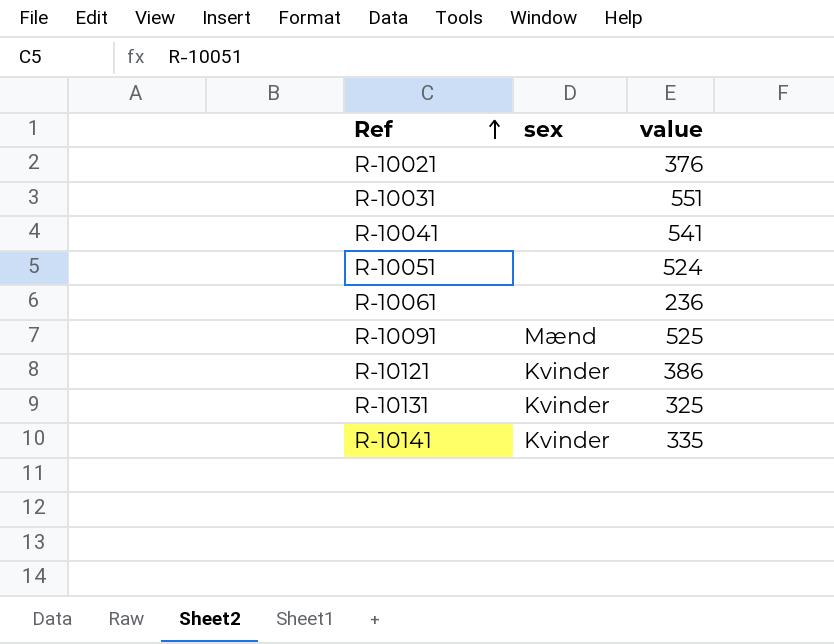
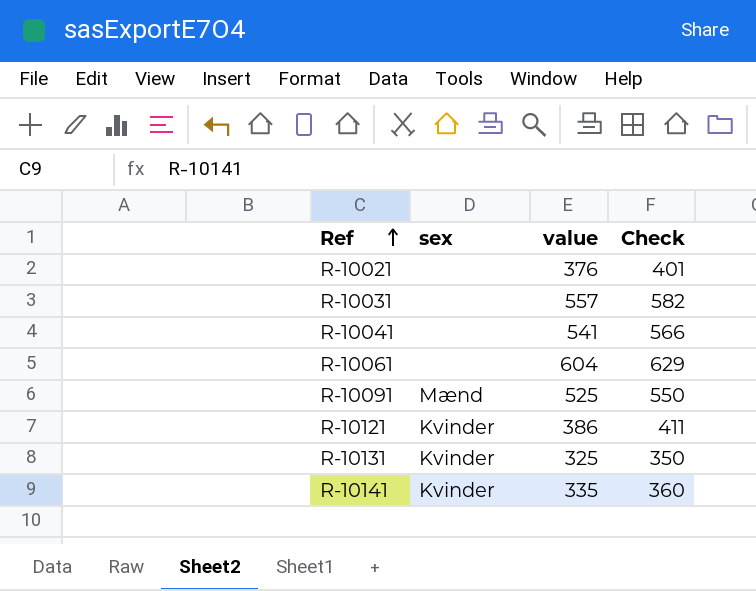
column Check | formula: none -> [value] + 25
row R-10051: none | 524 -> none
R-10031 | value: 551 -> 557
R-10061 | value: 236 -> 604

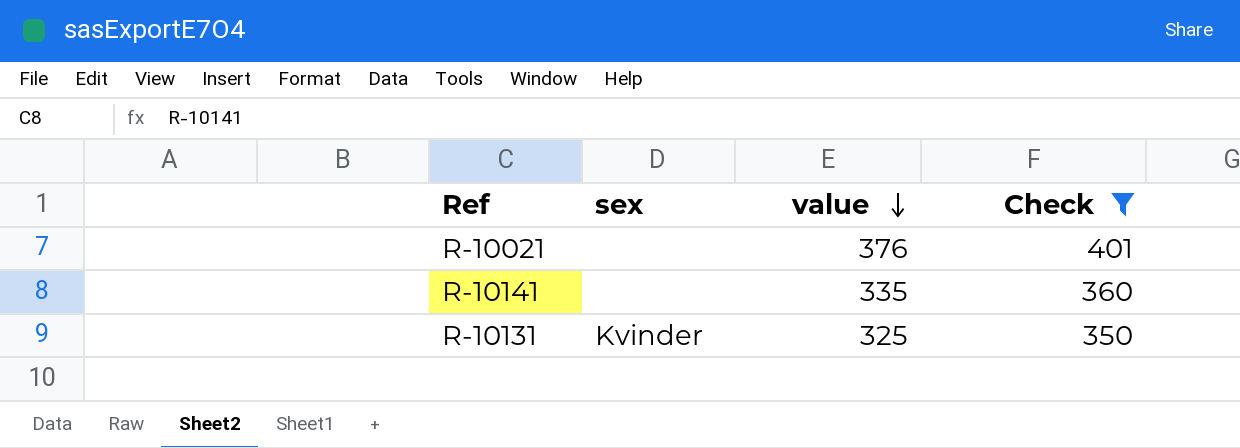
filter: none -> Check <= 401
row order: Ref ascending -> value descending
R-10141 | sex: Kvinder -> none

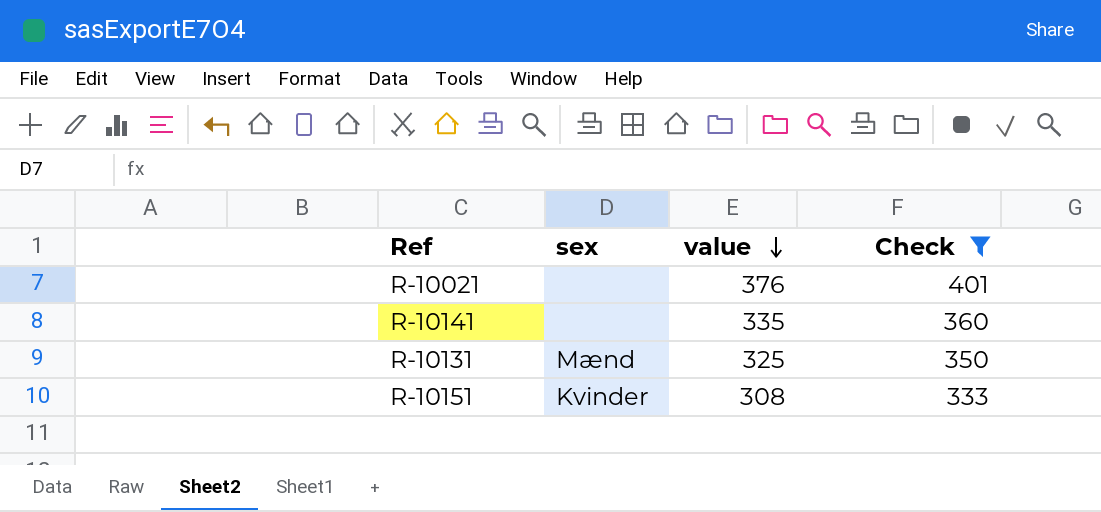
R-10131 | sex: Kvinder -> Mænd
row R-10151: none -> Kvinder | 308 | 333

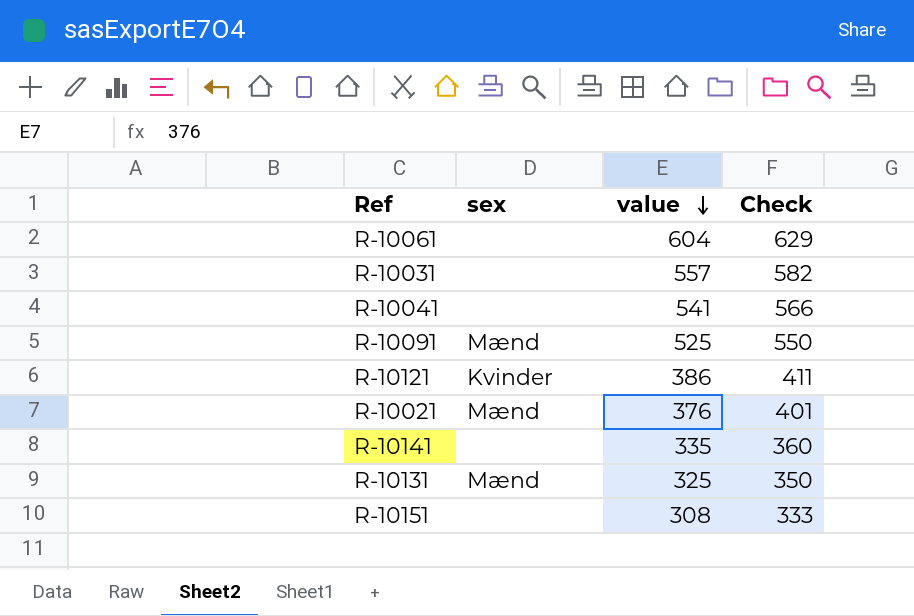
filter: Check <= 401 -> none
R-10021 | sex: none -> Mænd
R-10151 | sex: Kvinder -> none

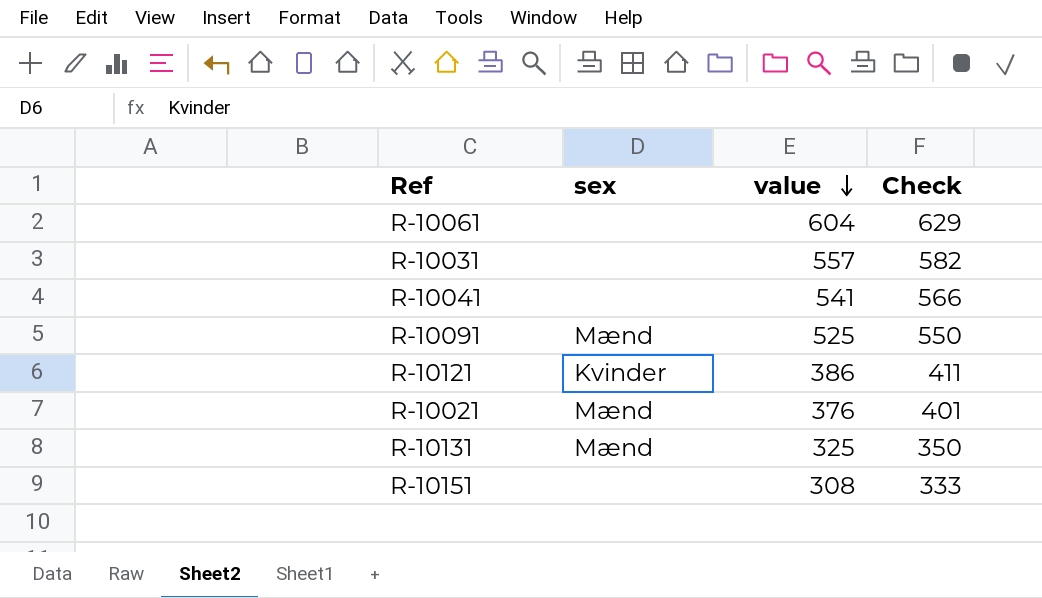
row R-10141: none | 335 | 360 -> none

